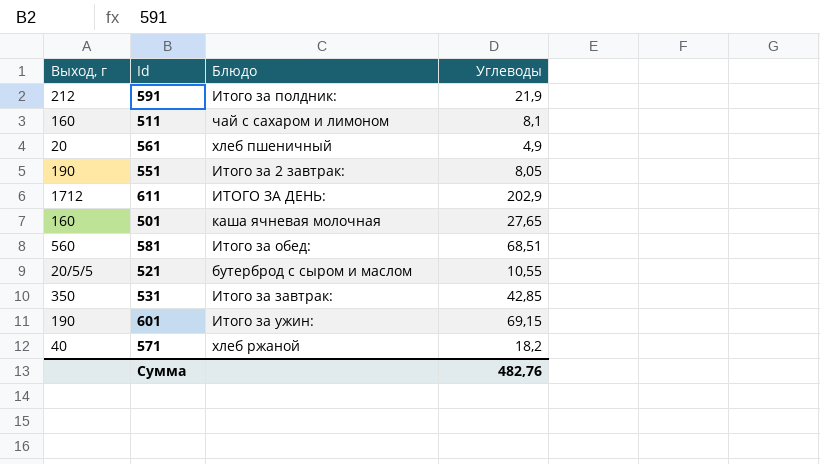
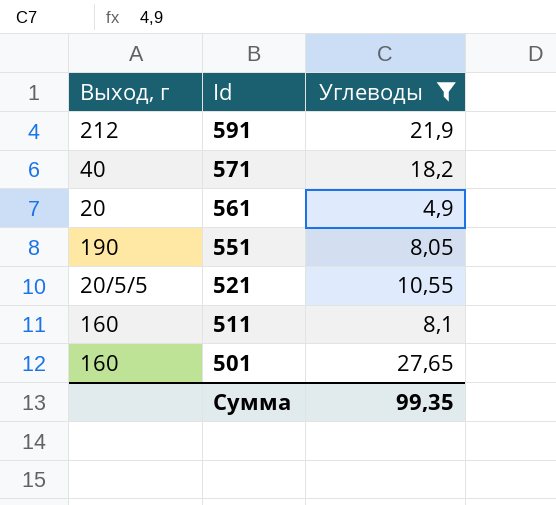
filter: none -> Углеводы <= 27,65
row order: none -> Id descending
column Блюдо | position: 3 -> none
Сумма | Углеводы: 482,76 -> 99,35

